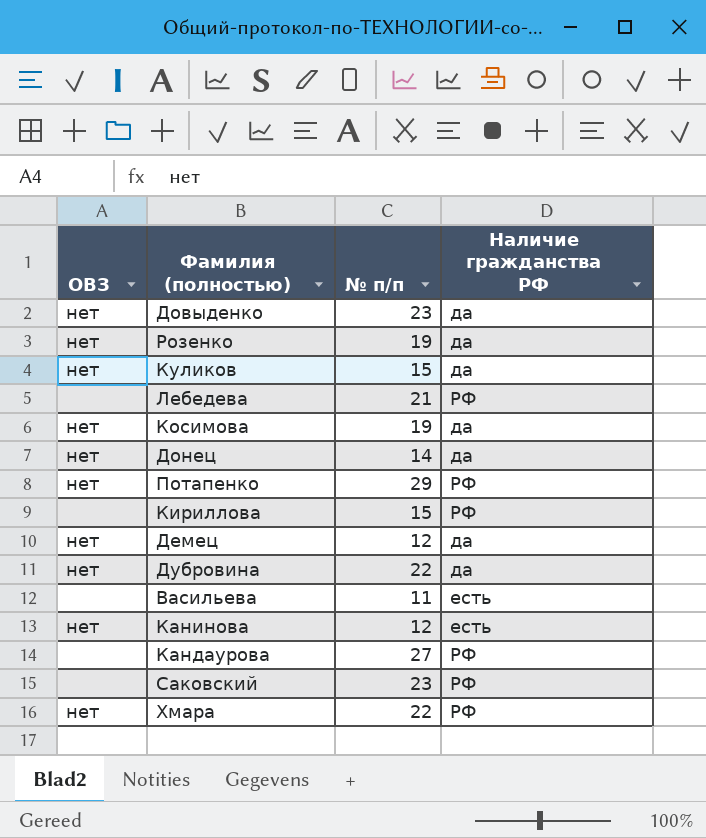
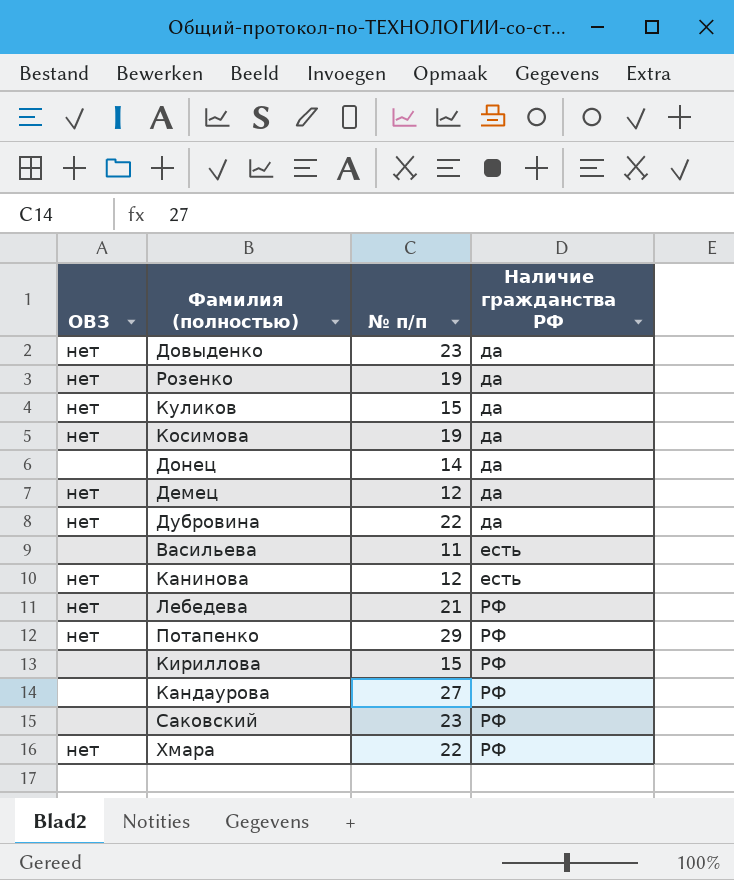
row order: none -> Наличие гражданства РФ ascending
Донец | ОВЗ: нет -> none
Лебедева | ОВЗ: none -> нет

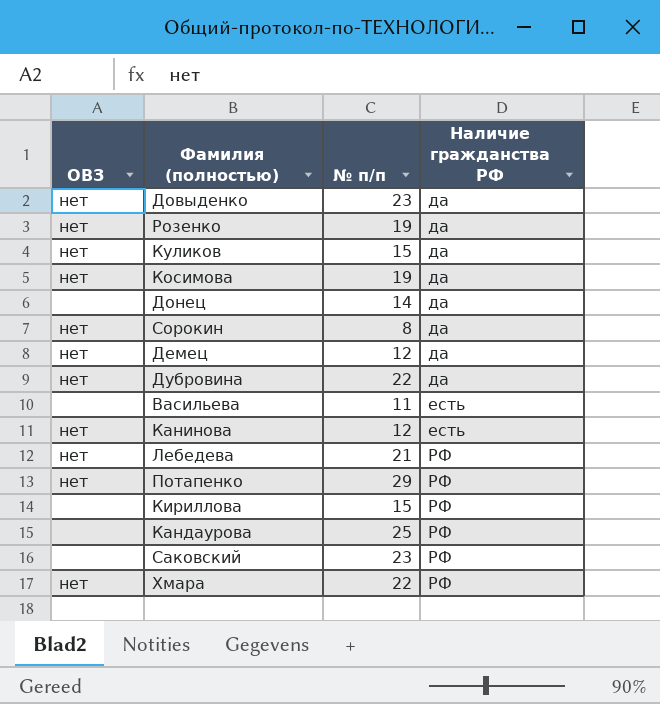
row Сорокин: none -> нет | 8 | да
Кандаурова | № п/п: 27 -> 25

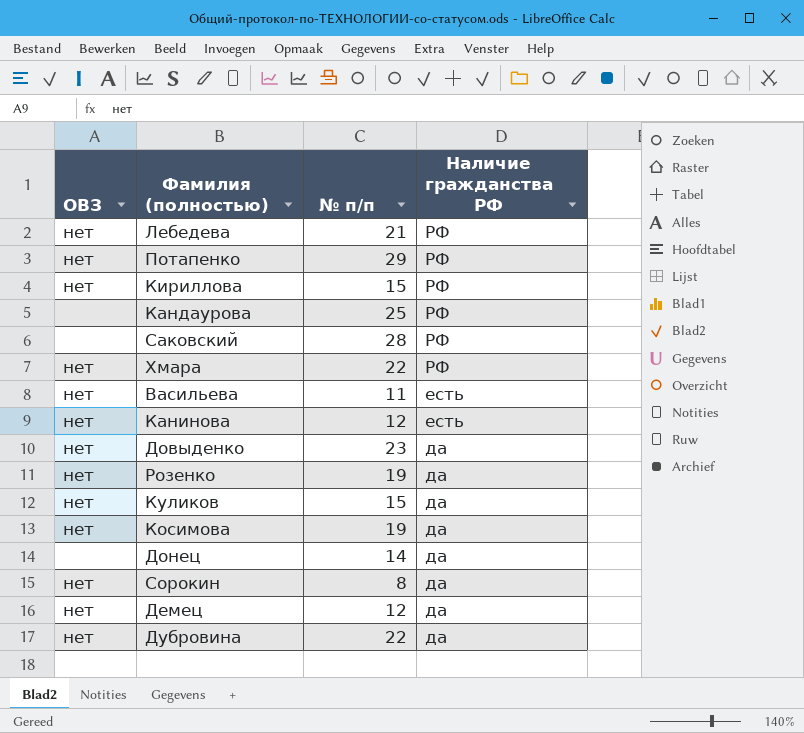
row order: Наличие гражданства РФ ascending -> Наличие гражданства РФ descending
Кириллова | ОВЗ: none -> нет
Саковский | № п/п: 23 -> 28
Васильева | ОВЗ: none -> нет

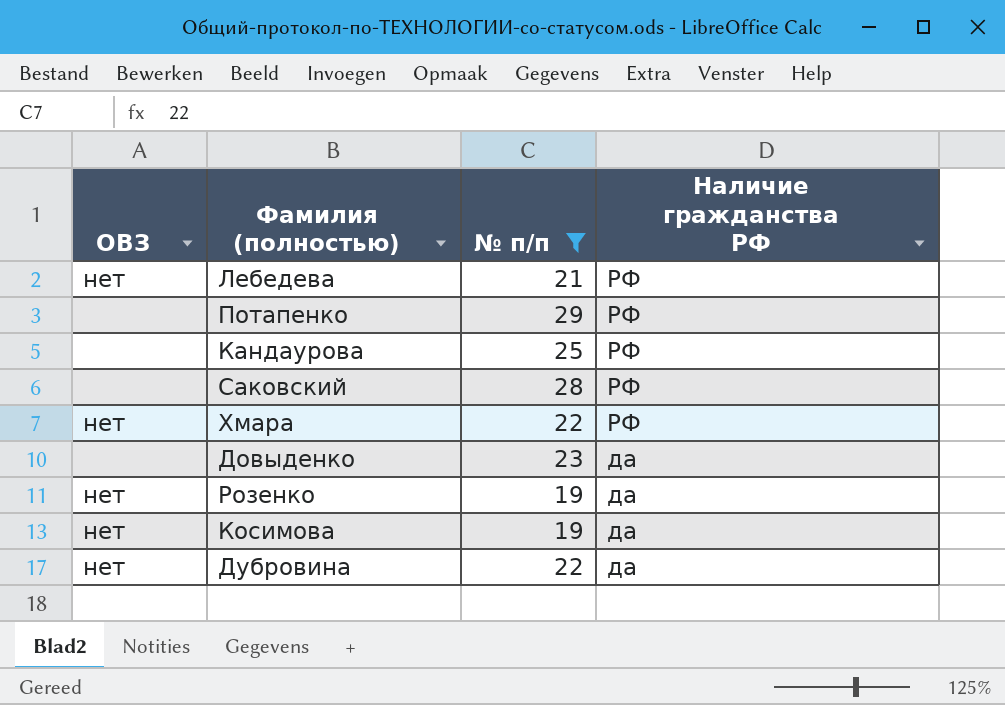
filter: none -> № п/п >= 19
Потапенко | ОВЗ: нет -> none
Довыденко | ОВЗ: нет -> none

